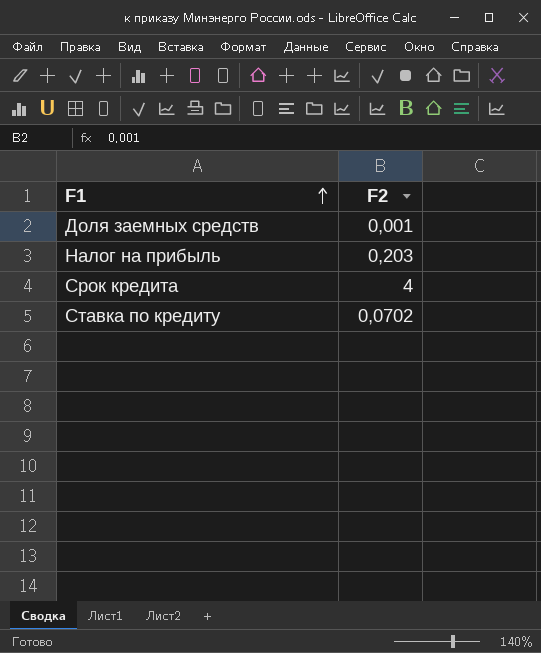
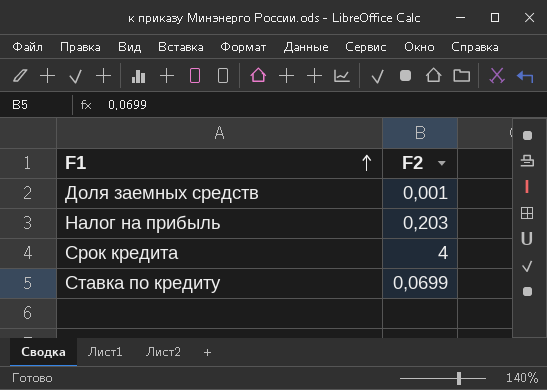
Ставка по кредиту | F2: 0,0702 -> 0,0699

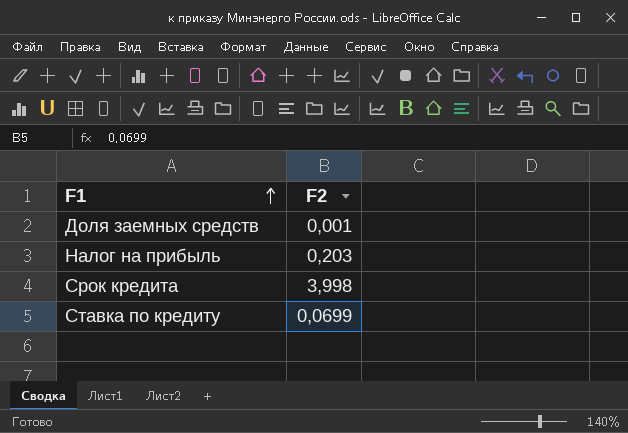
Срок кредита | F2: 4 -> 3,998

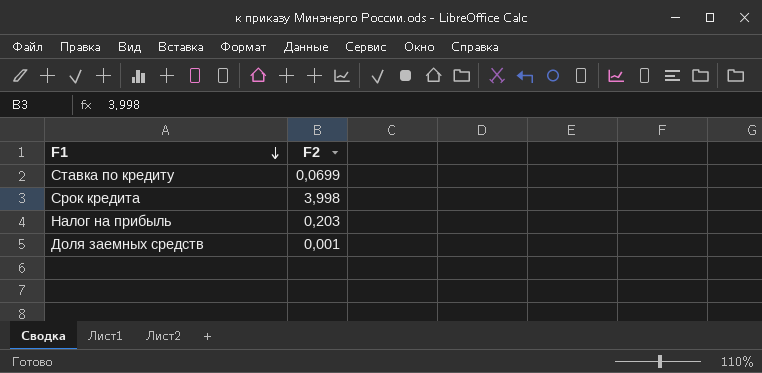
row order: F1 ascending -> F1 descending

